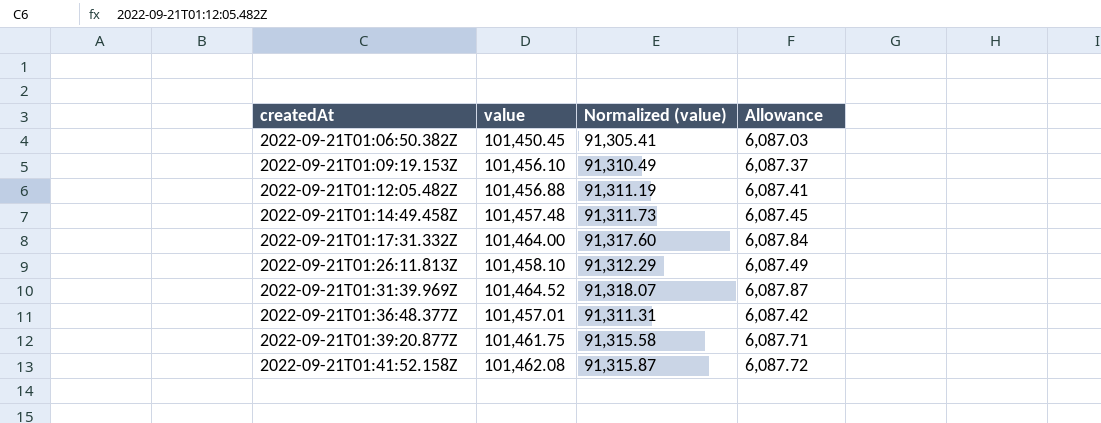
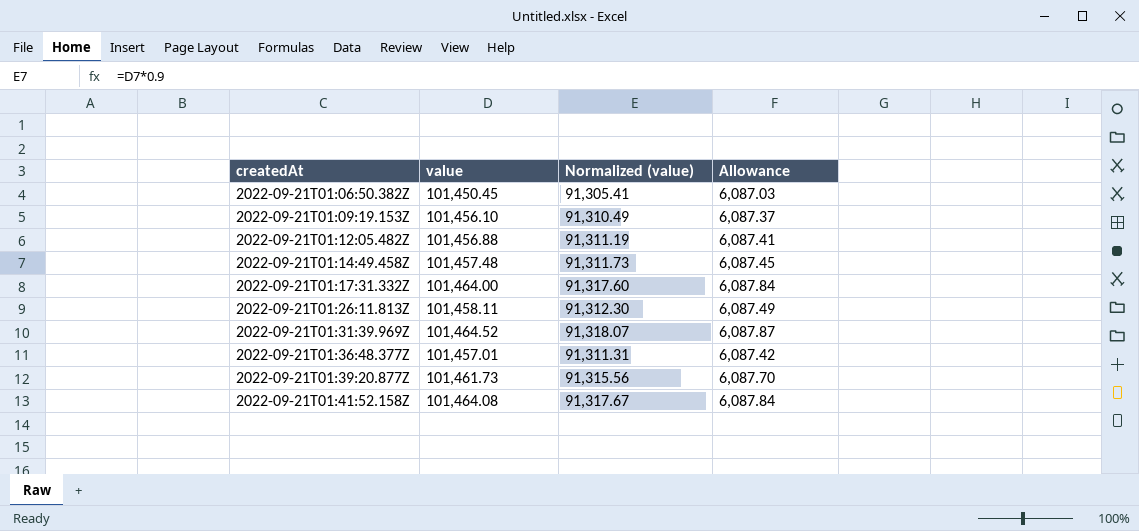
2022-09-21T01:26:11.813Z | value: 101,458.10 -> 101,458.11
2022-09-21T01:26:11.813Z | Normalized (value): 91,312.29 -> 91,312.30
2022-09-21T01:39:20.877Z | value: 101,461.75 -> 101,461.73
2022-09-21T01:39:20.877Z | Normalized (value): 91,315.58 -> 91,315.56
2022-09-21T01:39:20.877Z | Allowance: 6,087.71 -> 6,087.70
2022-09-21T01:41:52.158Z | value: 101,462.08 -> 101,464.08
2022-09-21T01:41:52.158Z | Normalized (value): 91,315.87 -> 91,317.67
2022-09-21T01:41:52.158Z | Allowance: 6,087.72 -> 6,087.84

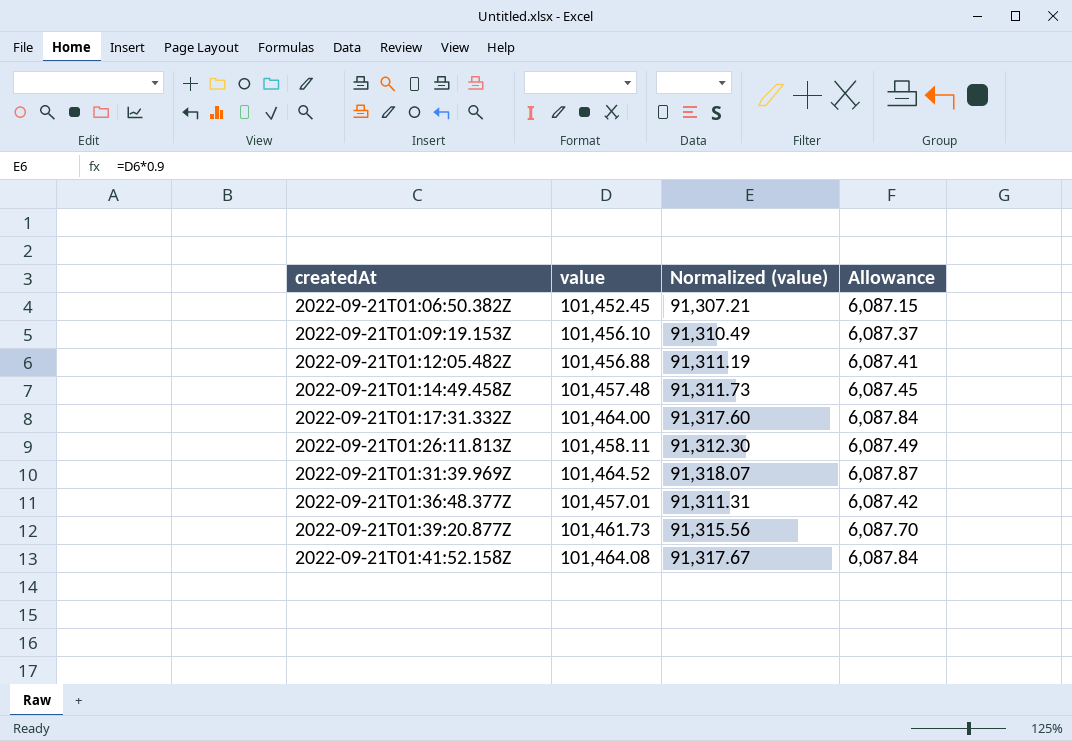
2022-09-21T01:06:50.382Z | value: 101,450.45 -> 101,452.45
2022-09-21T01:06:50.382Z | Normalized (value): 91,305.41 -> 91,307.21
2022-09-21T01:06:50.382Z | Allowance: 6,087.03 -> 6,087.15

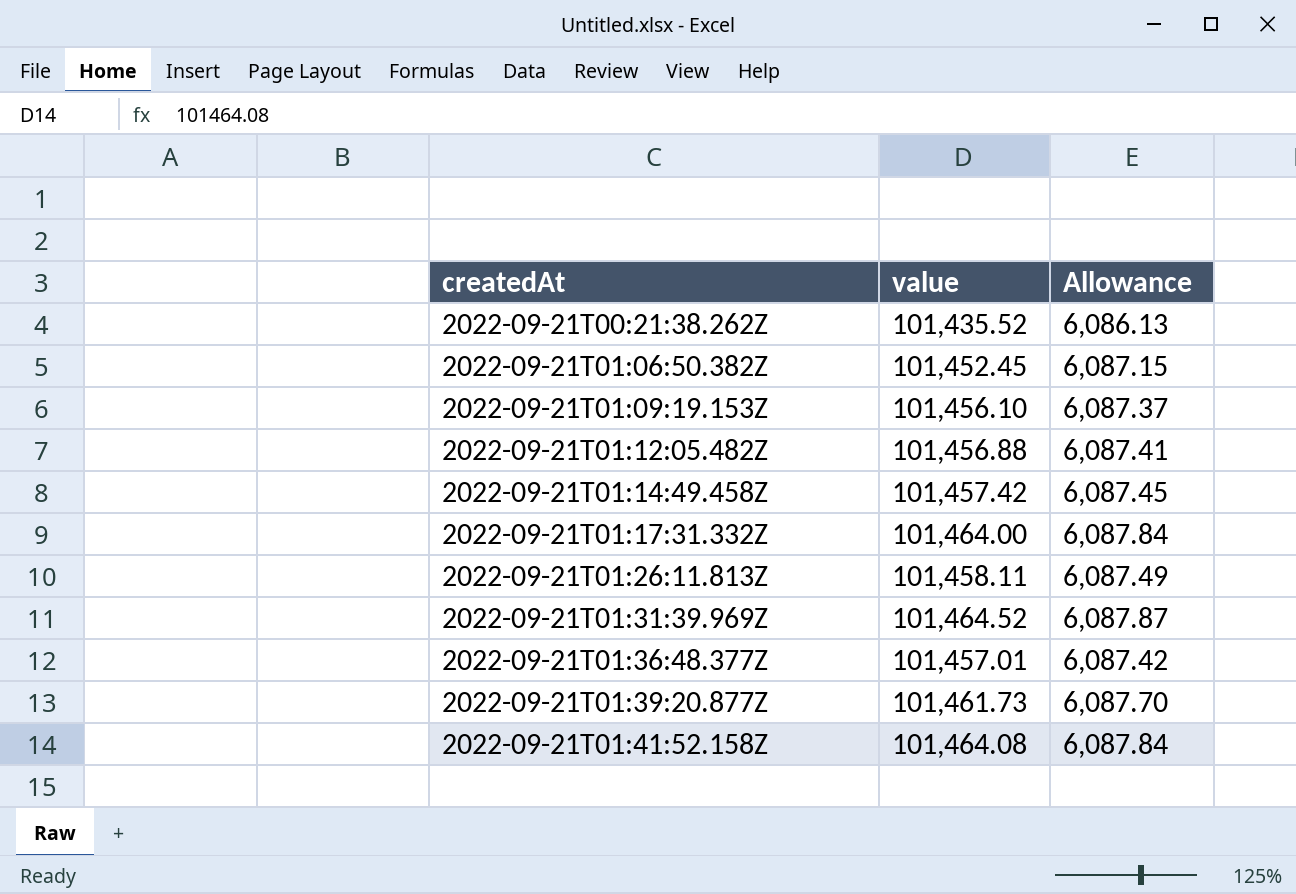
column Normalized (value) | formula: [value] * 0.9 -> none
row 2022-09-21T00:21:38.262Z: none -> 101,435.52 | 6,086.13
2022-09-21T01:14:49.458Z | value: 101,457.48 -> 101,457.42

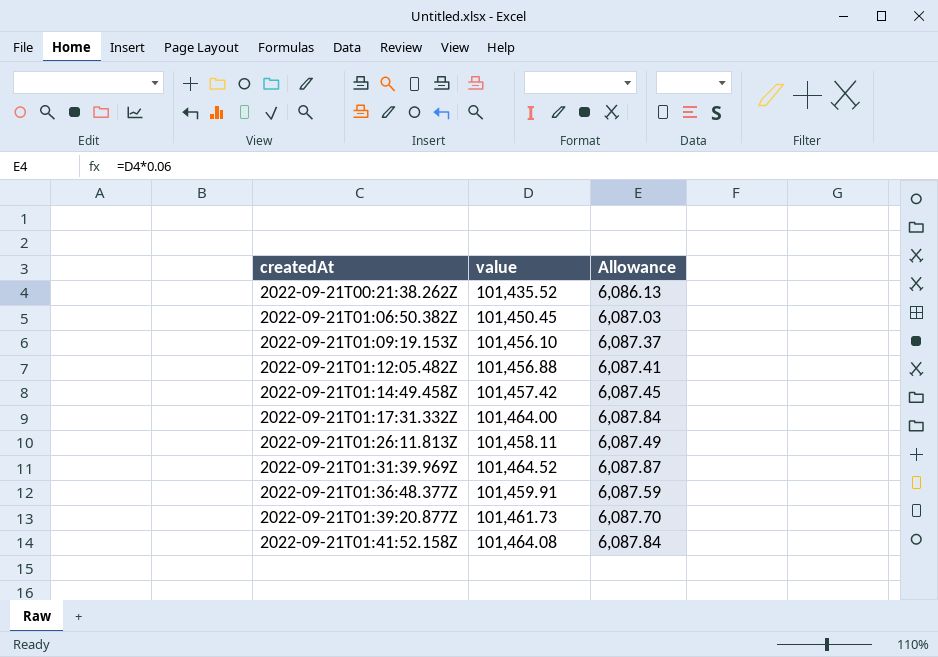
2022-09-21T01:06:50.382Z | value: 101,452.45 -> 101,450.45
2022-09-21T01:06:50.382Z | Allowance: 6,087.15 -> 6,087.03
2022-09-21T01:36:48.377Z | value: 101,457.01 -> 101,459.91
2022-09-21T01:36:48.377Z | Allowance: 6,087.42 -> 6,087.59

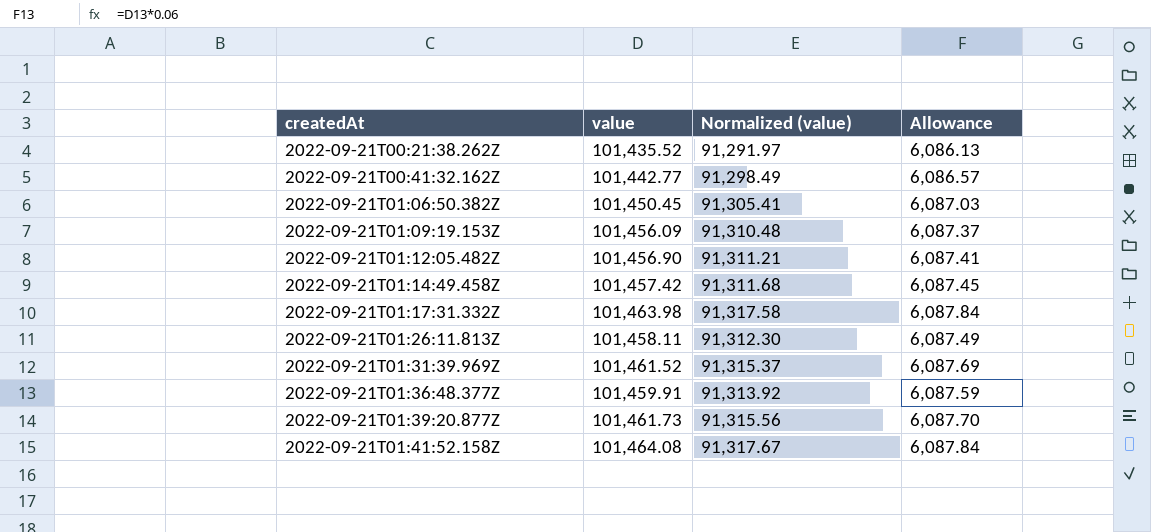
column Normalized (value) | formula: none -> [value] * 0.9
row 2022-09-21T00:41:32.162Z: none -> 101,442.77 | 91,298.49 | 6,086.57
2022-09-21T01:09:19.153Z | value: 101,456.10 -> 101,456.09
2022-09-21T01:12:05.482Z | value: 101,456.88 -> 101,456.90
2022-09-21T01:17:31.332Z | value: 101,464.00 -> 101,463.98
2022-09-21T01:31:39.969Z | value: 101,464.52 -> 101,461.52
2022-09-21T01:31:39.969Z | Allowance: 6,087.87 -> 6,087.69

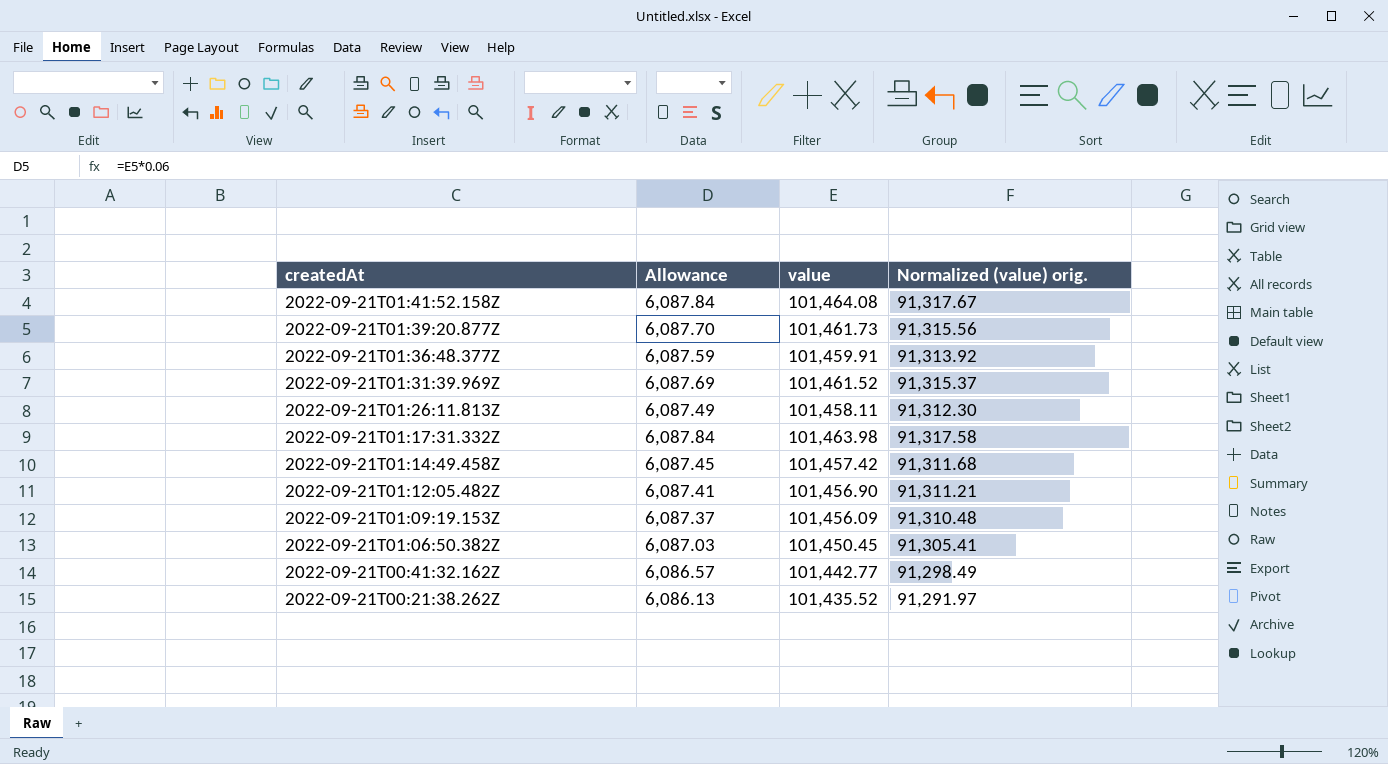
row order: createdAt ascending -> createdAt descending
column Allowance | position: 4 -> 2
column name: Normalized (value) -> Normalized (value) orig.

